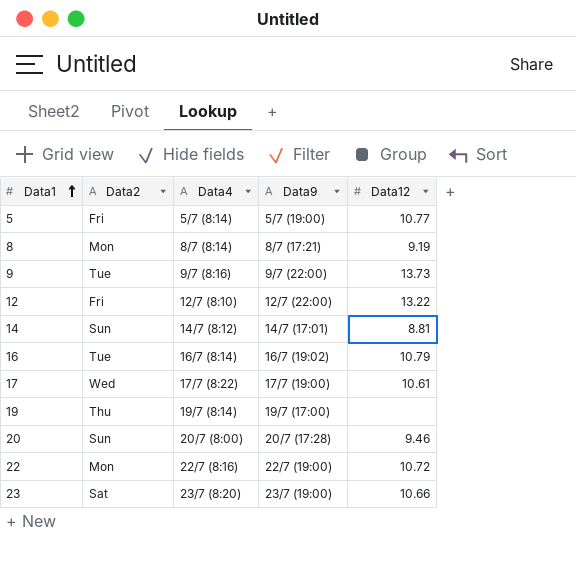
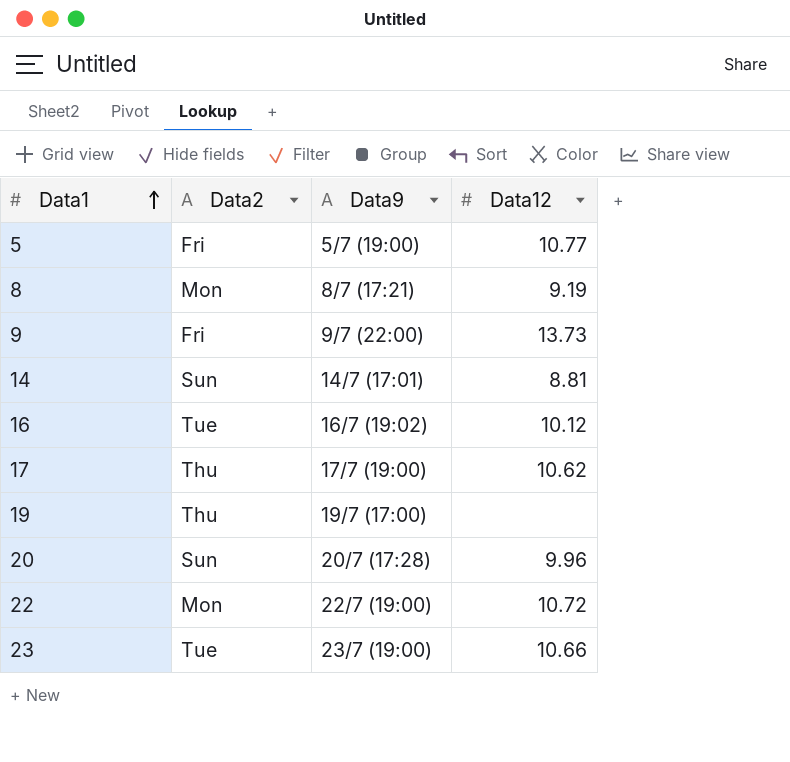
column Data4 | position: 3 -> none
row 12: Fri | 12/7 (8:10) | 12/7 (22:00) | 13.22 -> none
9 | Data2: Tue -> Fri
16 | Data12: 10.79 -> 10.12
17 | Data2: Wed -> Thu
17 | Data12: 10.61 -> 10.62
20 | Data12: 9.46 -> 9.96
23 | Data2: Sat -> Tue

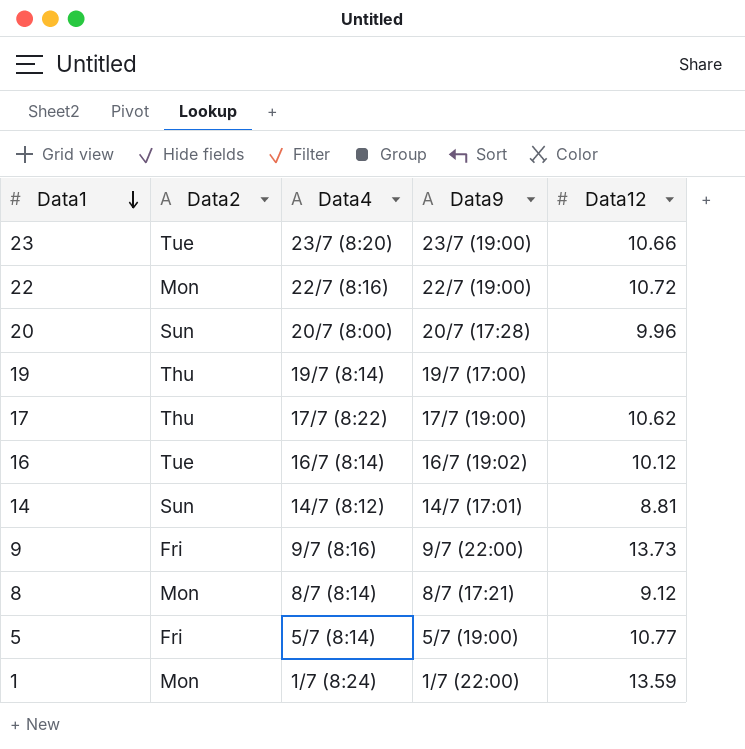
row order: Data1 ascending -> Data1 descending
column Data4 | position: none -> 3
8 | Data12: 9.19 -> 9.12
row 1: none -> Mon | 1/7 (8:24) | 1/7 (22:00) | 13.59

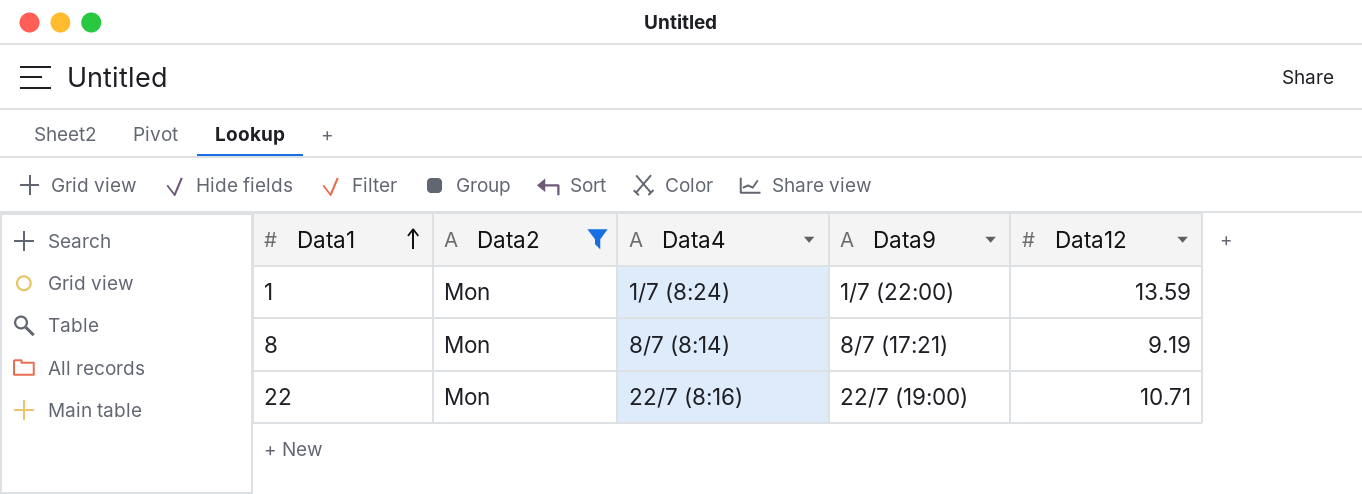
filter: none -> Data2 = Mon
row order: Data1 descending -> Data1 ascending
8 | Data12: 9.12 -> 9.19
22 | Data12: 10.72 -> 10.71

